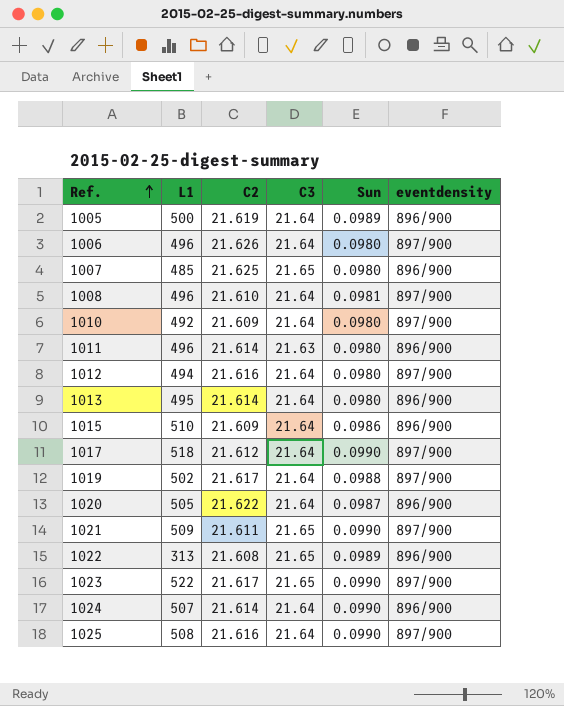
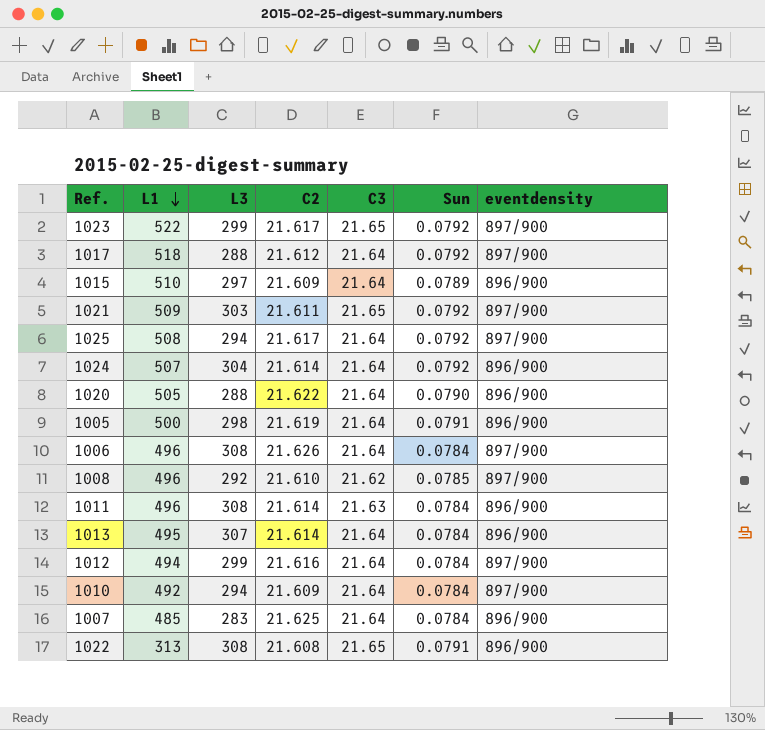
row order: Ref. ascending -> L1 descending
column L3 | position: none -> 3
row 1019: 502 | 21.617 | 21.64 | 0.0988 | 897/900 -> none
1023 | Sun: 0.0990 -> 0.0792
1017 | Sun: 0.0990 -> 0.0792
1015 | Sun: 0.0986 -> 0.0789
1021 | Sun: 0.0990 -> 0.0792
1025 | C2: 21.616 -> 21.617
1025 | Sun: 0.0990 -> 0.0792
1024 | Sun: 0.0990 -> 0.0792
1020 | Sun: 0.0987 -> 0.0790
1005 | Sun: 0.0989 -> 0.0791
1006 | Sun: 0.0980 -> 0.0784
1008 | C3: 21.64 -> 21.62
1008 | Sun: 0.0981 -> 0.0785
1011 | Sun: 0.0980 -> 0.0784
1013 | Sun: 0.0980 -> 0.0784
1012 | Sun: 0.0980 -> 0.0784
1010 | Sun: 0.0980 -> 0.0784
1007 | C3: 21.65 -> 21.64
1007 | Sun: 0.0980 -> 0.0784
1022 | Sun: 0.0989 -> 0.0791

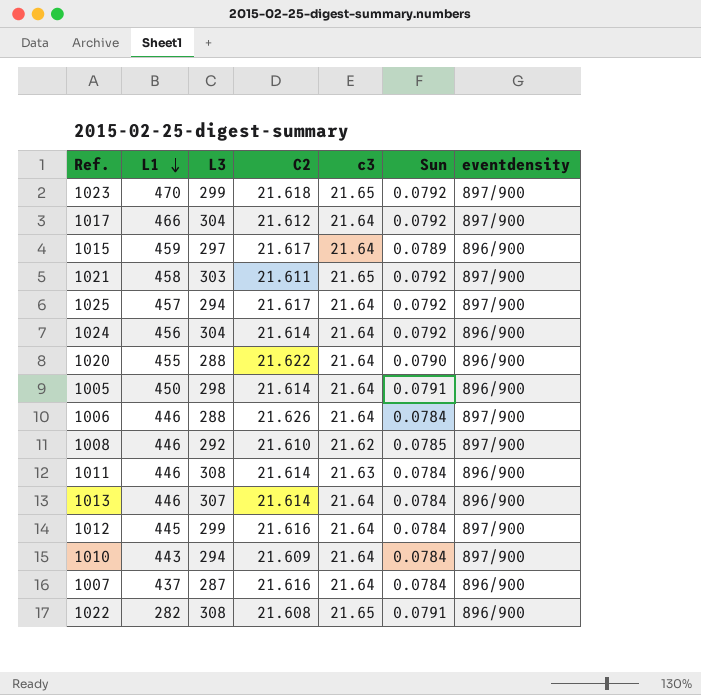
column name: C3 -> c3
1023 | L1: 522 -> 470
1023 | C2: 21.617 -> 21.618
1017 | L1: 518 -> 466
1017 | L3: 288 -> 304
1015 | L1: 510 -> 459
1015 | C2: 21.609 -> 21.617
1021 | L1: 509 -> 458
1025 | L1: 508 -> 457
1024 | L1: 507 -> 456
1020 | L1: 505 -> 455
1005 | L1: 500 -> 450
1005 | C2: 21.619 -> 21.614
1006 | L1: 496 -> 446
1006 | L3: 308 -> 288
1008 | L1: 496 -> 446
1011 | L1: 496 -> 446
1013 | L1: 495 -> 446
1012 | L1: 494 -> 445
1010 | L1: 492 -> 443
1007 | L1: 485 -> 437
1007 | L3: 283 -> 287
1007 | C2: 21.625 -> 21.616
1022 | L1: 313 -> 282

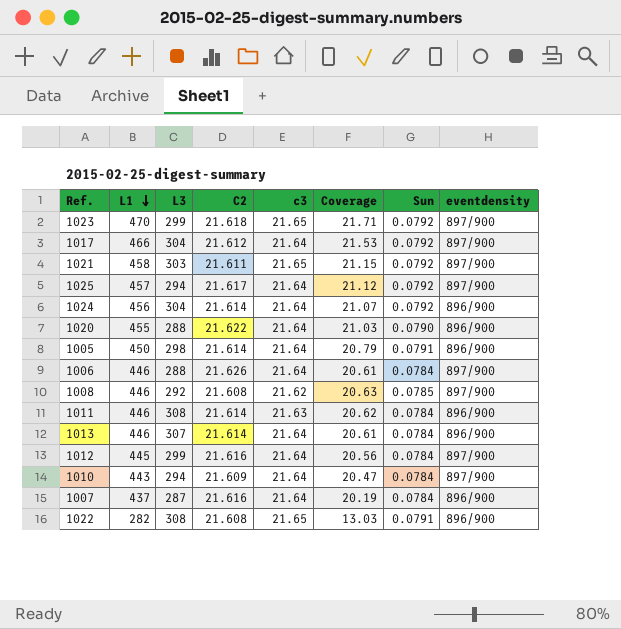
column Coverage | formula: none -> [L1] / [c3]
row 1015: 459 | 297 | 21.617 | 21.64 | 0.0789 | 896/900 -> none
1008 | C2: 21.610 -> 21.608

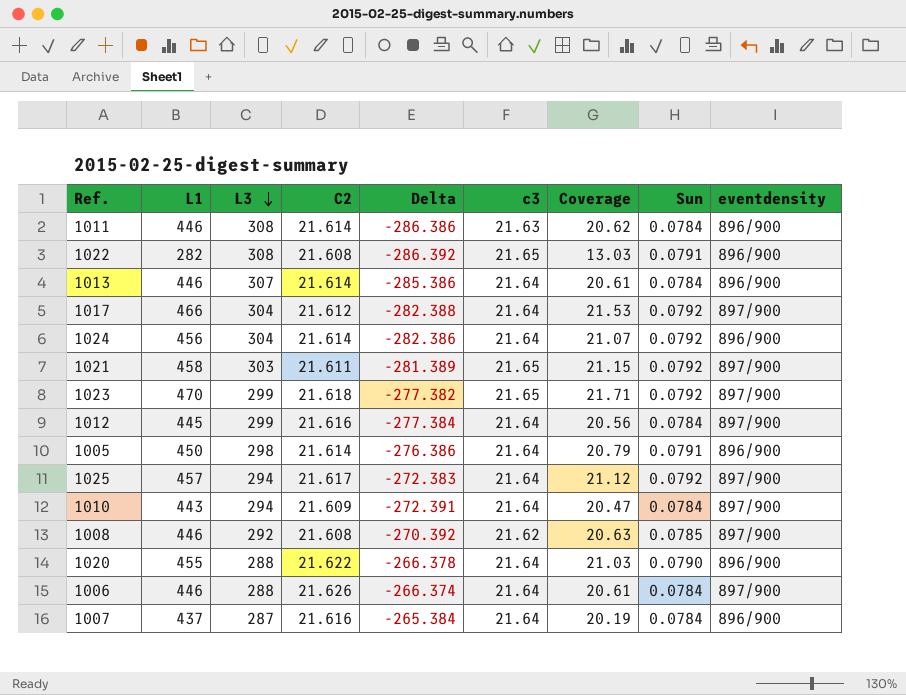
row order: L1 descending -> L3 descending
column Delta | formula: none -> [C2] - [L3]

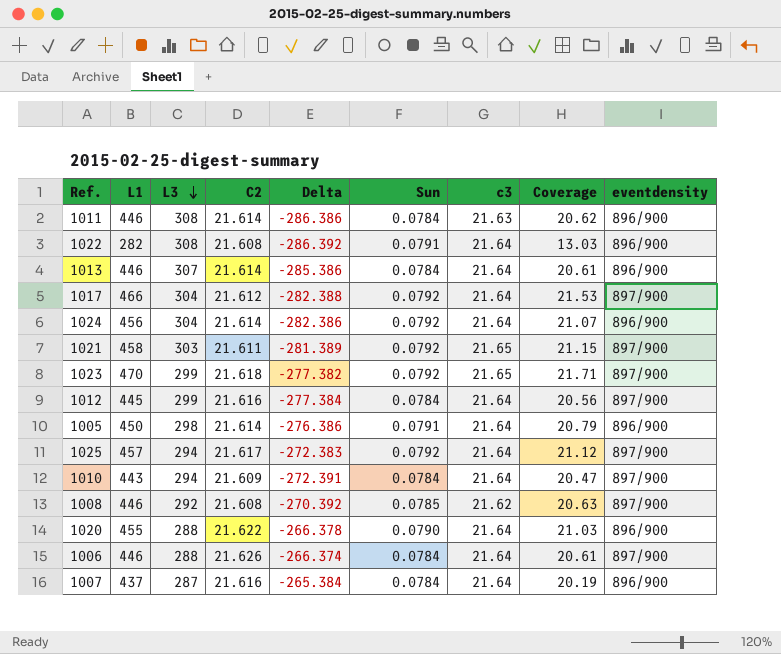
column Sun | position: 8 -> 6
1022 | c3: 21.65 -> 21.64

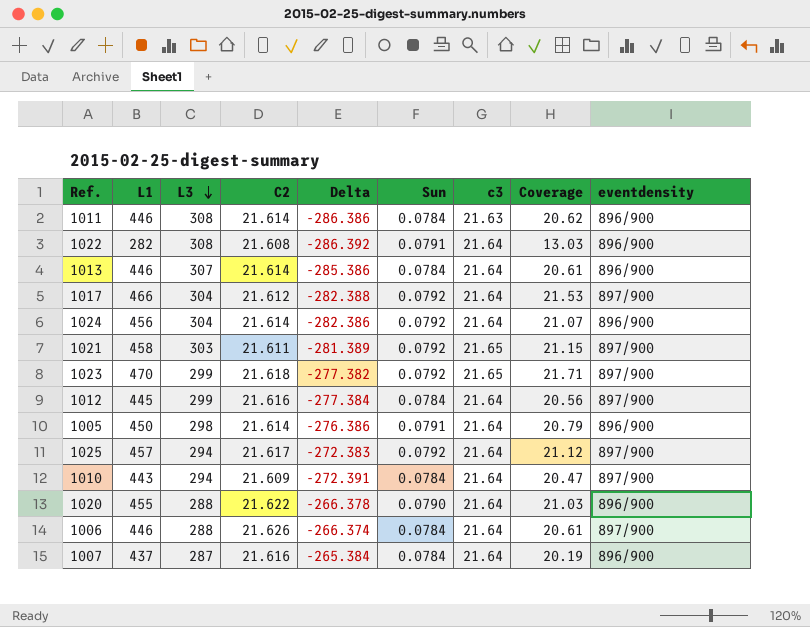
row 1008: 446 | 292 | 21.608 | -270.392 | 0.0785 | 21.62 | 20.63 | 897/900 -> none

